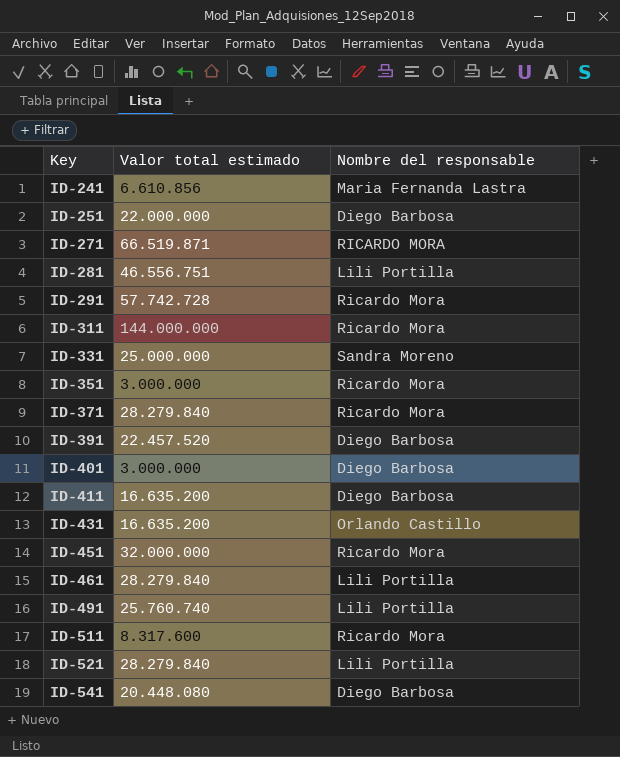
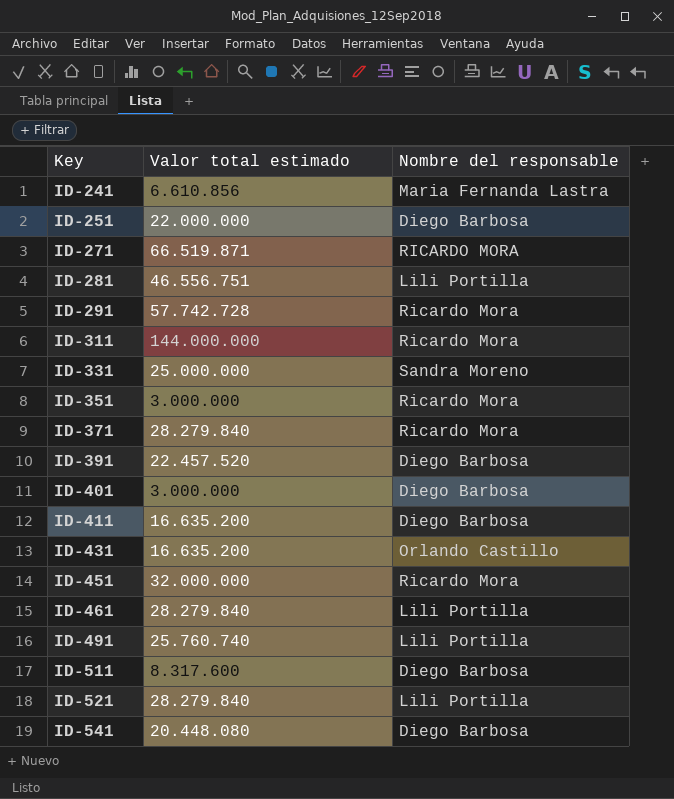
ID-511 | Nombre del responsable: Ricardo Mora -> Diego Barbosa

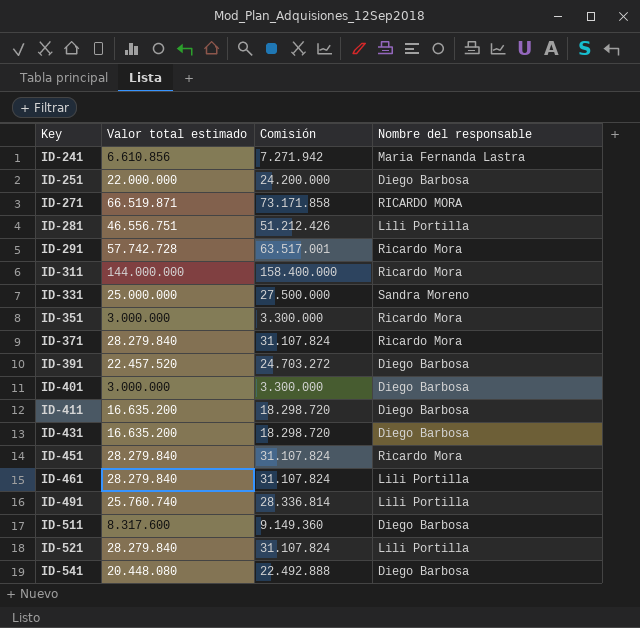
column Comisión | formula: none -> [Valor total estimado] * 1,1
ID-431 | Nombre del responsable: Orlando Castillo -> Diego Barbosa
ID-451 | Valor total estimado: 32.000.000 -> 28.279.840

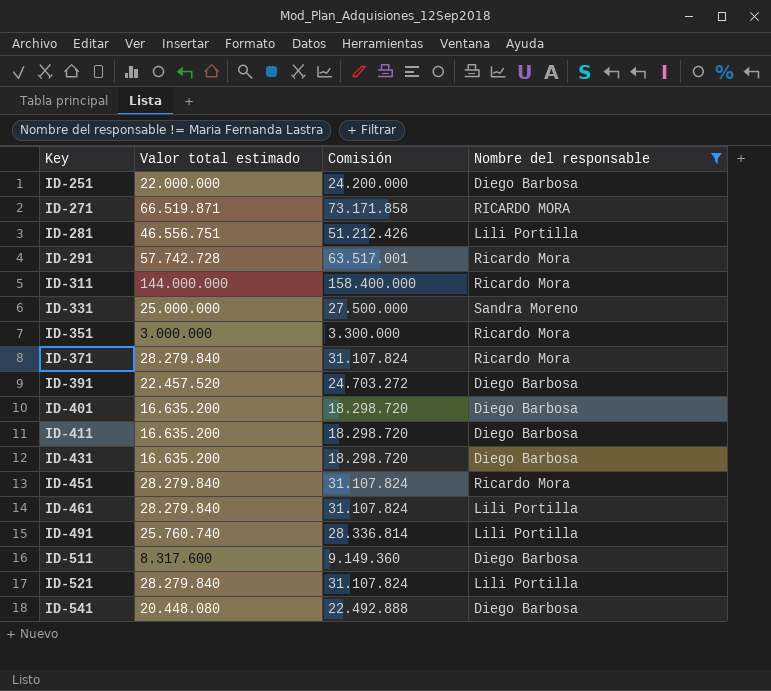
filter: none -> Nombre del responsable != Maria Fernanda Lastra
ID-401 | Valor total estimado: 3.000.000 -> 16.635.200
ID-401 | Comisión: 3.300.000 -> 18.298.720

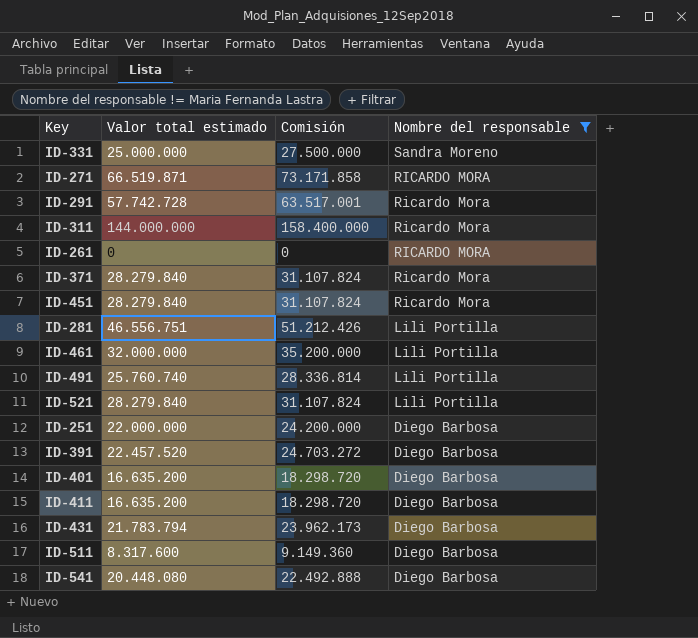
row order: Key ascending -> Nombre del responsable descending
row ID-351: 3.000.000 | 3.300.000 | Ricardo Mora -> none
row ID-261: none -> 0 | 0 | RICARDO MORA
ID-461 | Valor total estimado: 28.279.840 -> 32.000.000
ID-461 | Comisión: 31.107.824 -> 35.200.000
ID-431 | Valor total estimado: 16.635.200 -> 21.783.794
ID-431 | Comisión: 18.298.720 -> 23.962.173

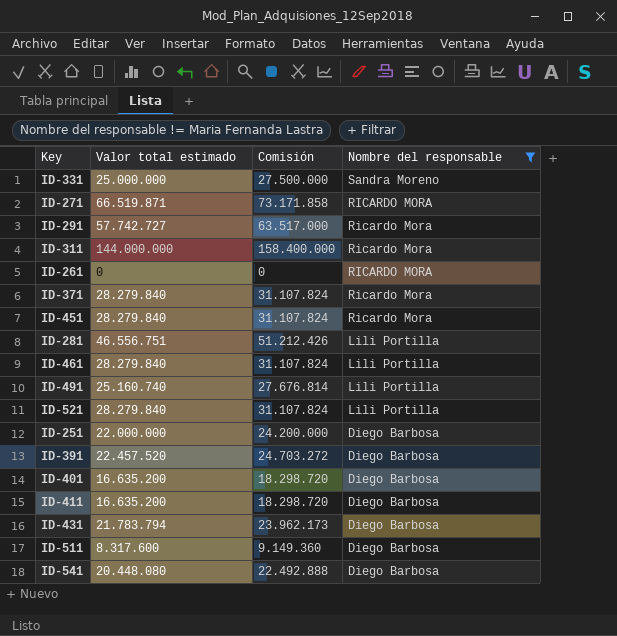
ID-291 | Valor total estimado: 57.742.728 -> 57.742.727
ID-291 | Comisión: 63.517.001 -> 63.517.000
ID-461 | Valor total estimado: 32.000.000 -> 28.279.840
ID-461 | Comisión: 35.200.000 -> 31.107.824
ID-491 | Valor total estimado: 25.760.740 -> 25.160.740
ID-491 | Comisión: 28.336.814 -> 27.676.814

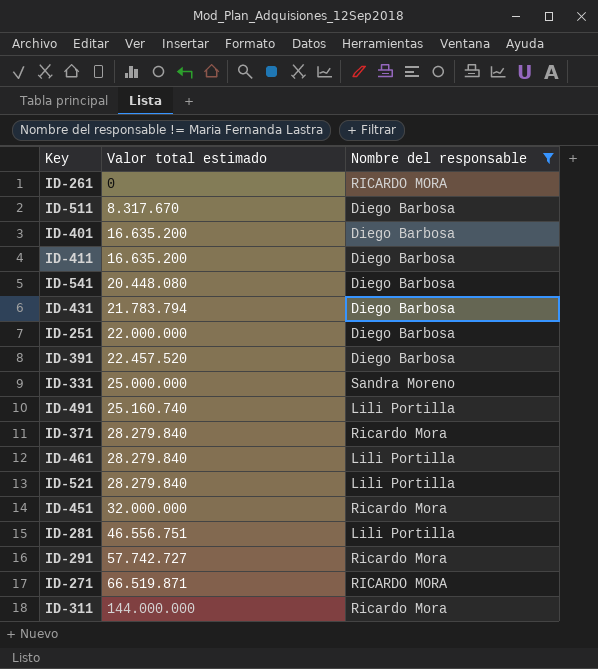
row order: Nombre del responsable descending -> Valor total estimado ascending
column Comisión | formula: [Valor total estimado] * 1,1 -> none
ID-511 | Valor total estimado: 8.317.600 -> 8.317.670
ID-451 | Valor total estimado: 28.279.840 -> 32.000.000

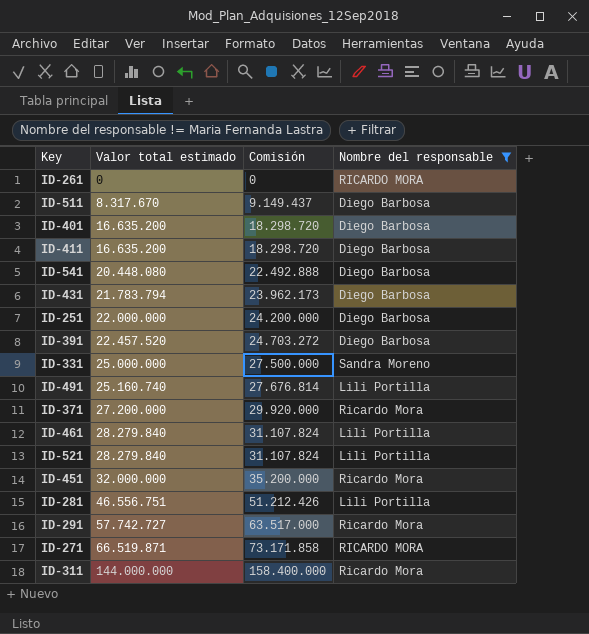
column Comisión | formula: none -> [Valor total estimado] * 1,1
ID-371 | Valor total estimado: 28.279.840 -> 27.200.000

